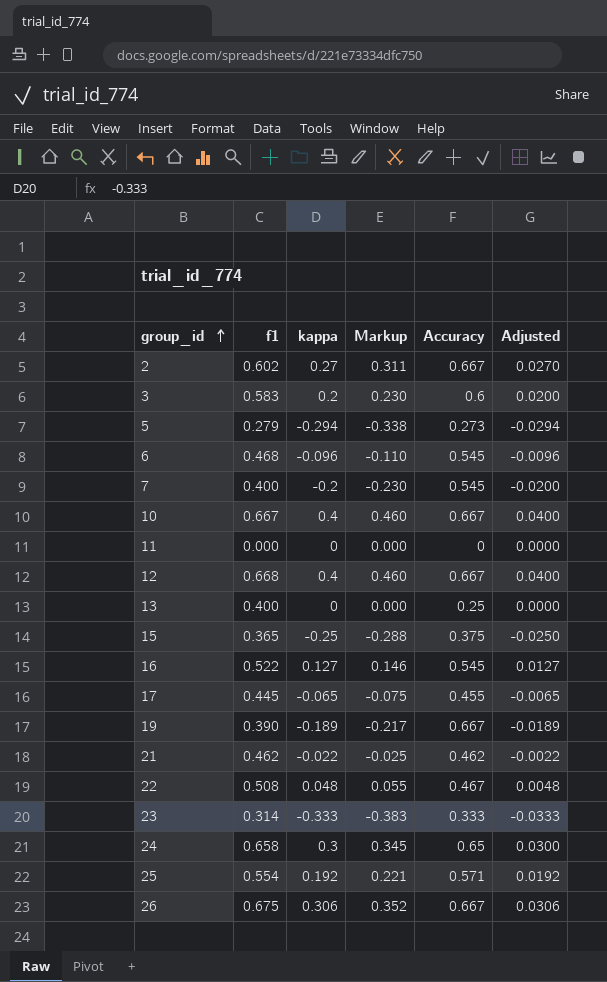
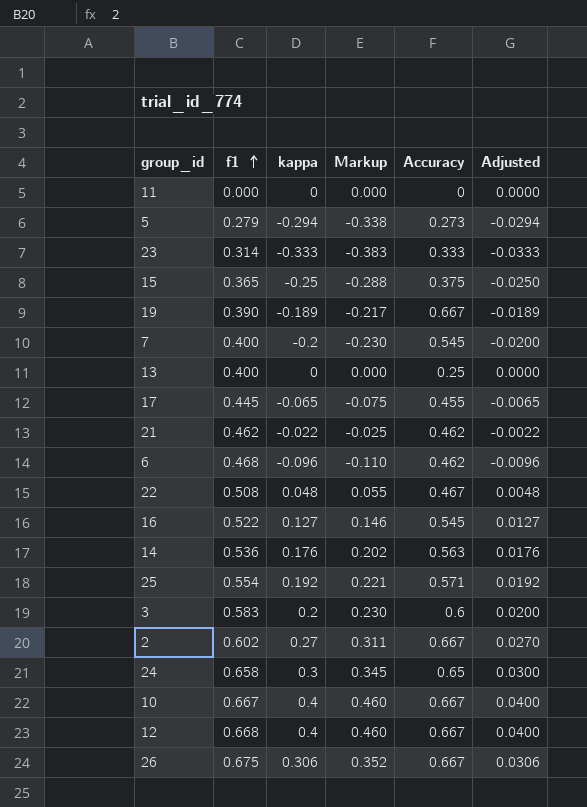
row order: group_id ascending -> f1 ascending
6 | Accuracy: 0.545 -> 0.462
row 14: none -> 0.536 | 0.176 | 0.202 | 0.563 | 0.0176

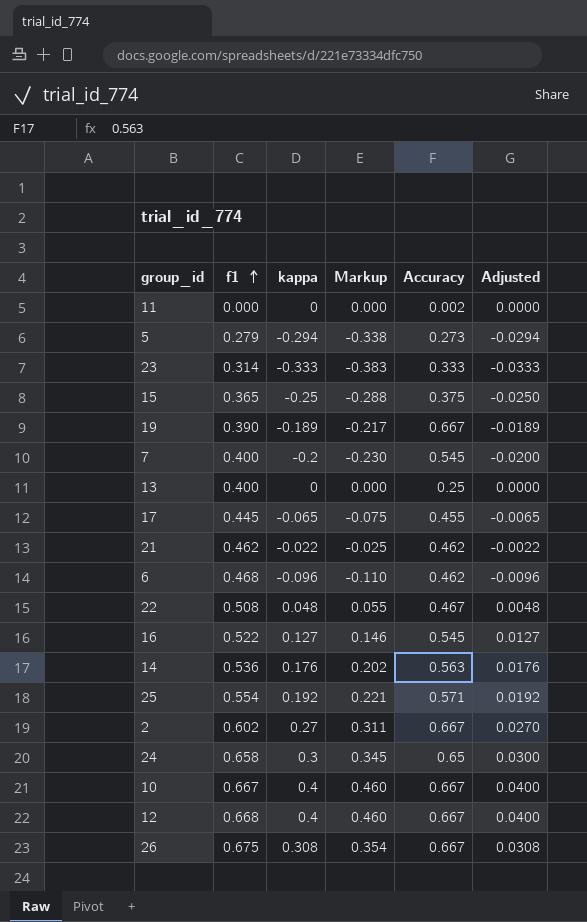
row 3: 0.583 | 0.2 | 0.230 | 0.6 | 0.0200 -> none
11 | Accuracy: 0 -> 0.002
26 | kappa: 0.306 -> 0.308
26 | Markup: 0.352 -> 0.354
26 | Adjusted: 0.0306 -> 0.0308

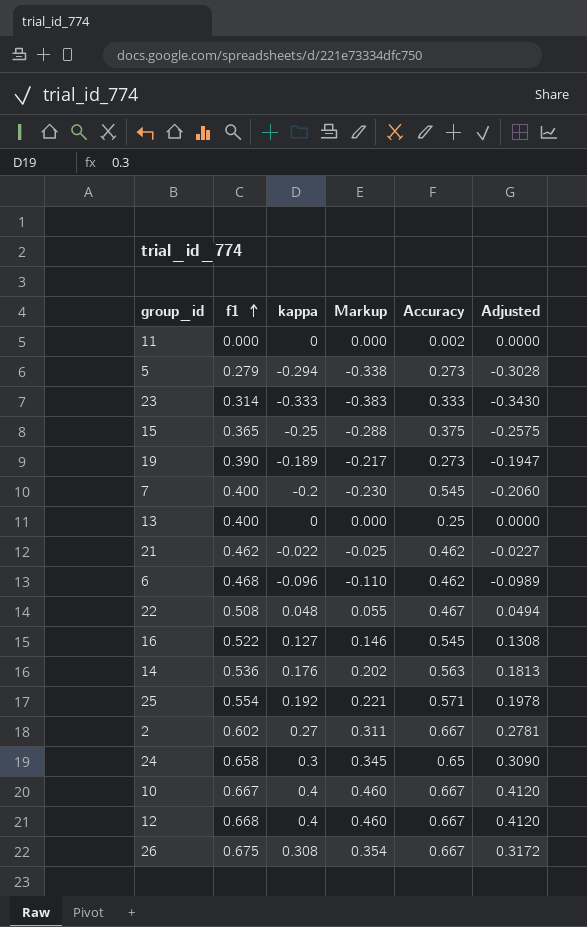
column Adjusted | formula: [kappa] * 0.1 -> [kappa] * 1.03
row 17: 0.445 | -0.065 | -0.075 | 0.455 | -0.0065 -> none
19 | Accuracy: 0.667 -> 0.273

